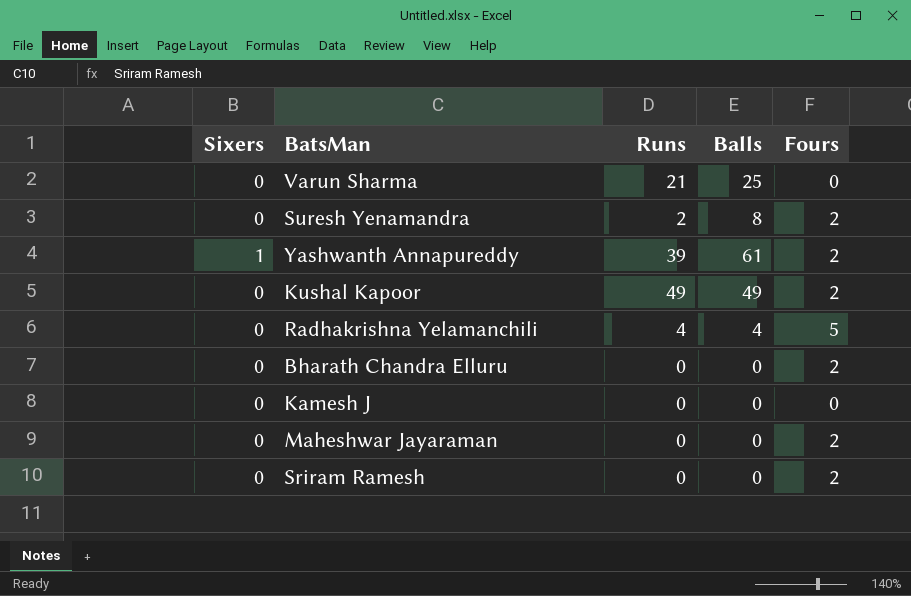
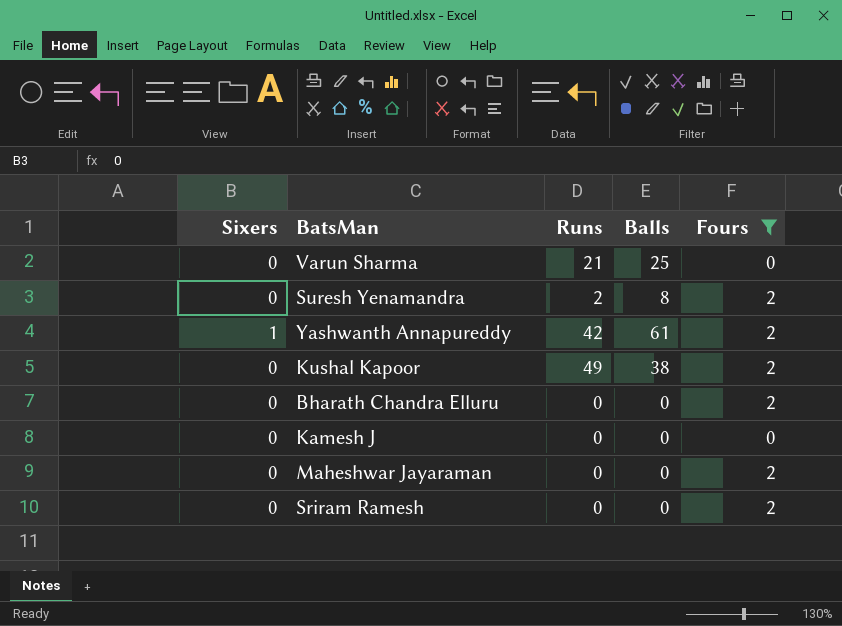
filter: none -> Fours != 5
Yashwanth Annapureddy | Runs: 39 -> 42
Kushal Kapoor | Balls: 49 -> 38

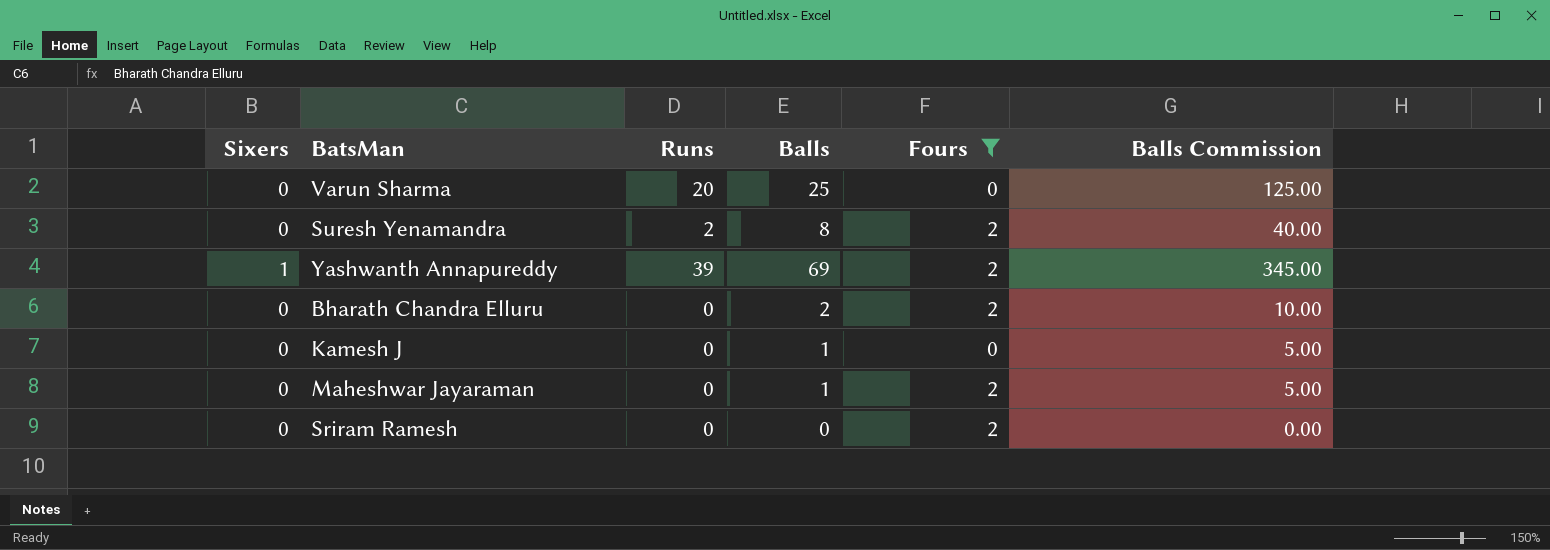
column Balls Commission | formula: none -> [Balls] * 5
row Kushal Kapoor: 0 | 49 | 38 | 2 -> none
Varun Sharma | Runs: 21 -> 20
Yashwanth Annapureddy | Runs: 42 -> 39
Yashwanth Annapureddy | Balls: 61 -> 69
Bharath Chandra Elluru | Balls: 0 -> 2
Kamesh J | Balls: 0 -> 1
Maheshwar Jayaraman | Balls: 0 -> 1

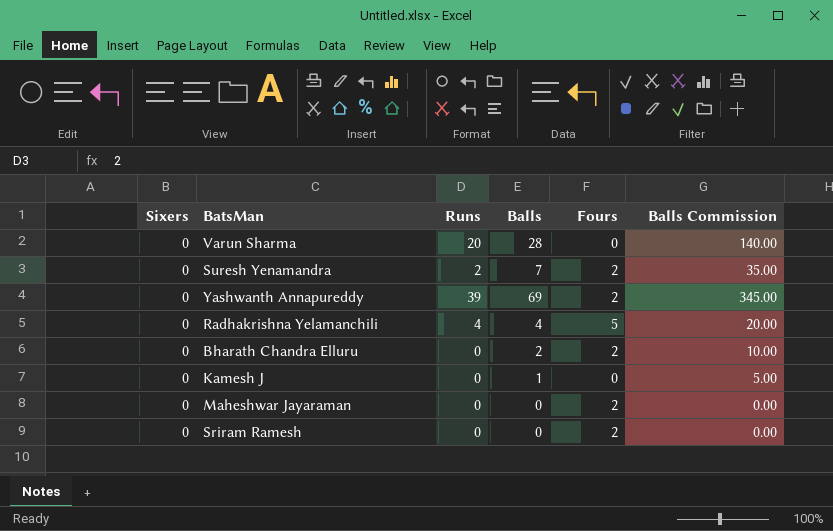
filter: Fours != 5 -> none
Varun Sharma | Balls: 25 -> 28
Varun Sharma | Balls Commission: 125.00 -> 140.00
Suresh Yenamandra | Balls: 8 -> 7
Suresh Yenamandra | Balls Commission: 40.00 -> 35.00
Yashwanth Annapureddy | Sixers: 1 -> 0
Maheshwar Jayaraman | Balls: 1 -> 0
Maheshwar Jayaraman | Balls Commission: 5.00 -> 0.00

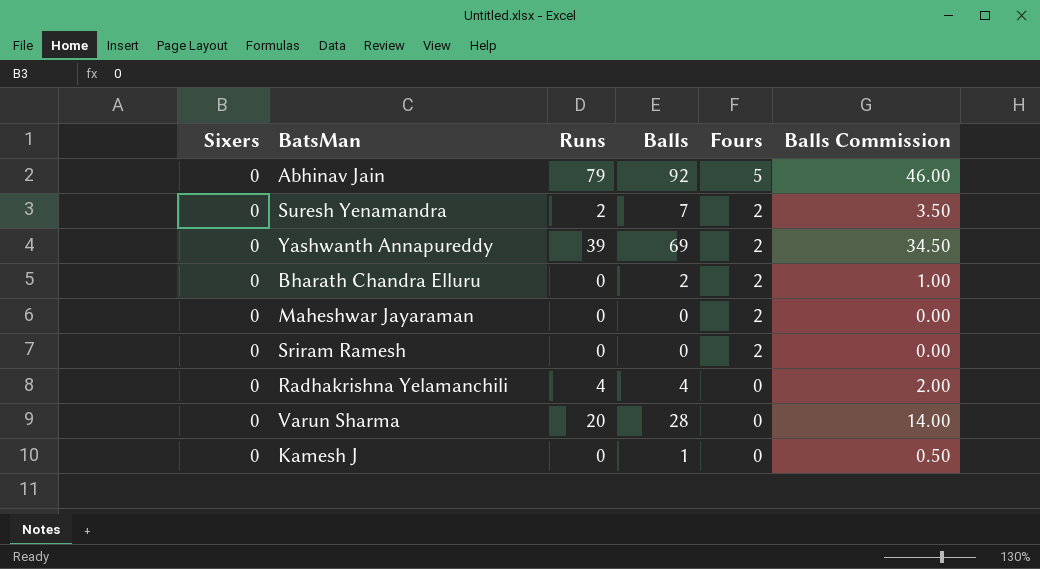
row order: none -> Fours descending
column Balls Commission | formula: [Balls] * 5 -> [Balls] * 0.5
row Abhinav Jain: none -> 0 | 79 | 92 | 5 | 46.00
Radhakrishna Yelamanchili | Fours: 5 -> 0

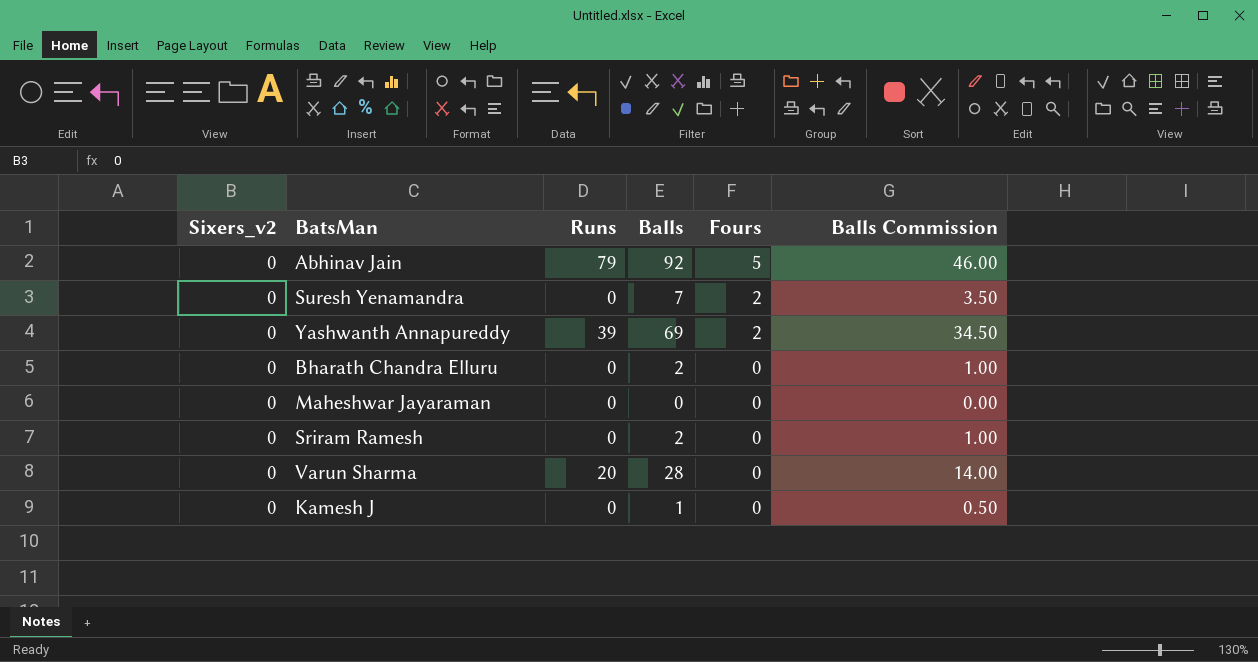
column name: Sixers -> Sixers_v2
row Radhakrishna Yelamanchili: 0 | 4 | 4 | 0 | 2.00 -> none
Suresh Yenamandra | Runs: 2 -> 0
Bharath Chandra Elluru | Fours: 2 -> 0
Maheshwar Jayaraman | Fours: 2 -> 0
Sriram Ramesh | Balls: 0 -> 2
Sriram Ramesh | Fours: 2 -> 0
Sriram Ramesh | Balls Commission: 0.00 -> 1.00

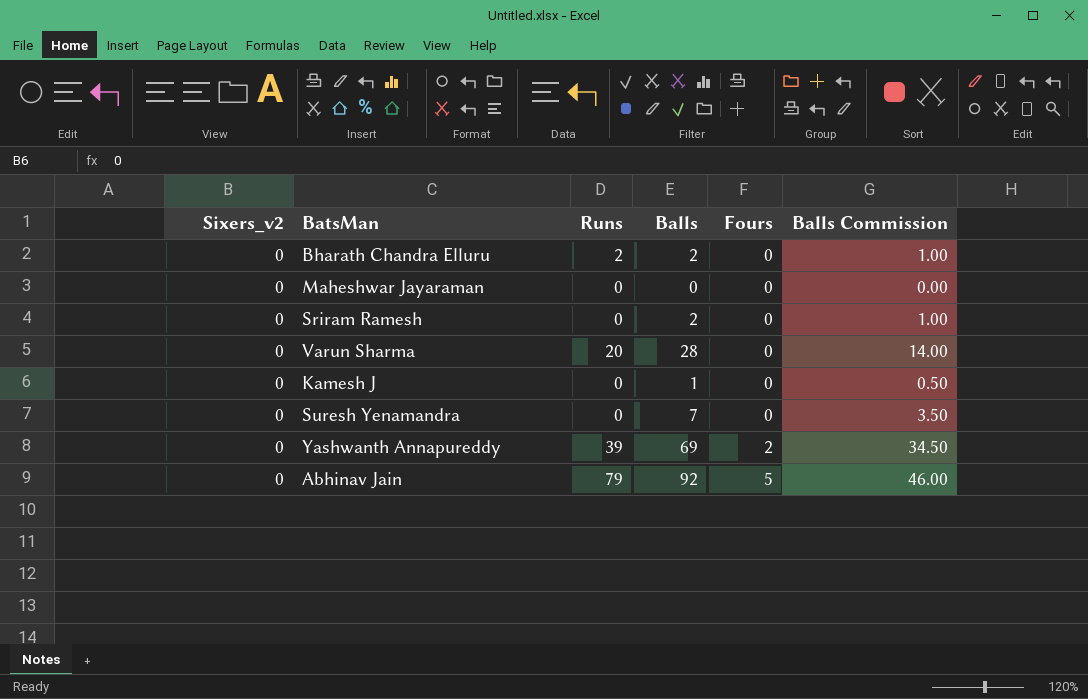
row order: Fours descending -> Fours ascending
Bharath Chandra Elluru | Runs: 0 -> 2
Suresh Yenamandra | Fours: 2 -> 0

